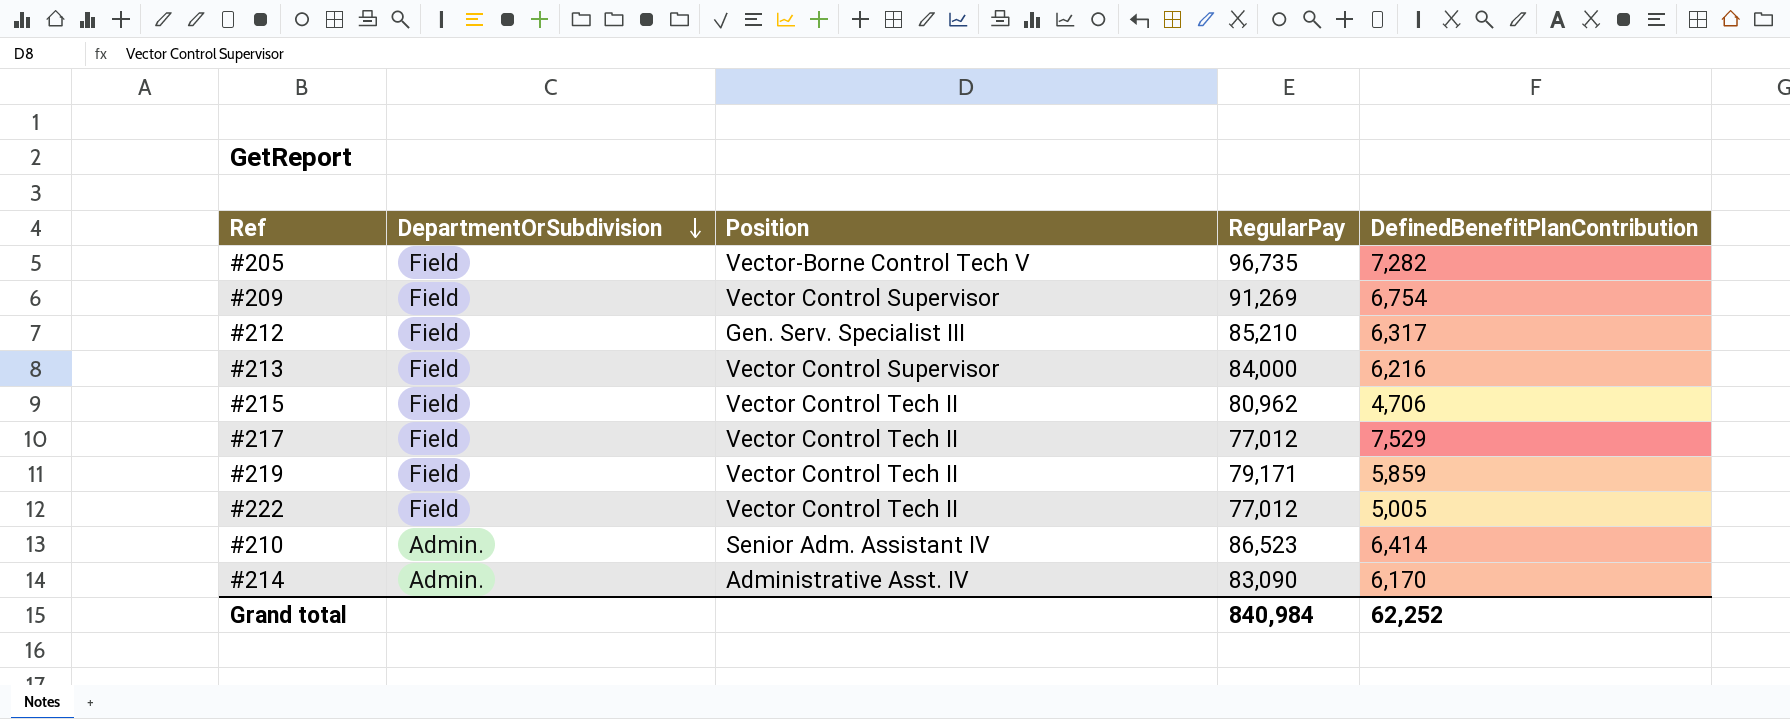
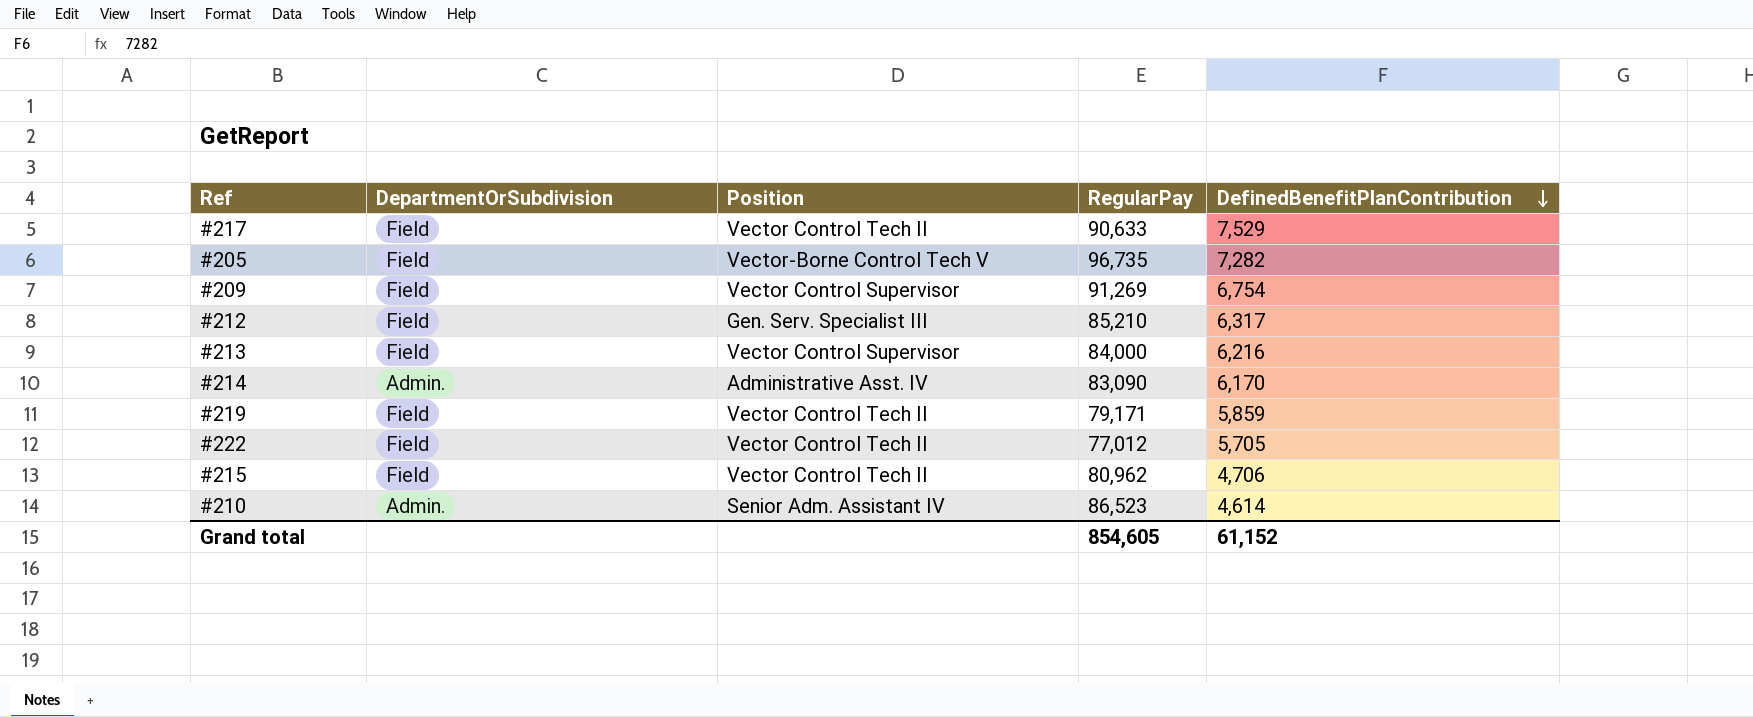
row order: DepartmentOrSubdivision descending -> DefinedBenefitPlanContribution descending
#217 | RegularPay: 77,012 -> 90,633
#222 | DefinedBenefitPlanContribution: 5,005 -> 5,705
#210 | DefinedBenefitPlanContribution: 6,414 -> 4,614
Grand total | RegularPay: 840,984 -> 854,605
Grand total | DefinedBenefitPlanContribution: 62,252 -> 61,152

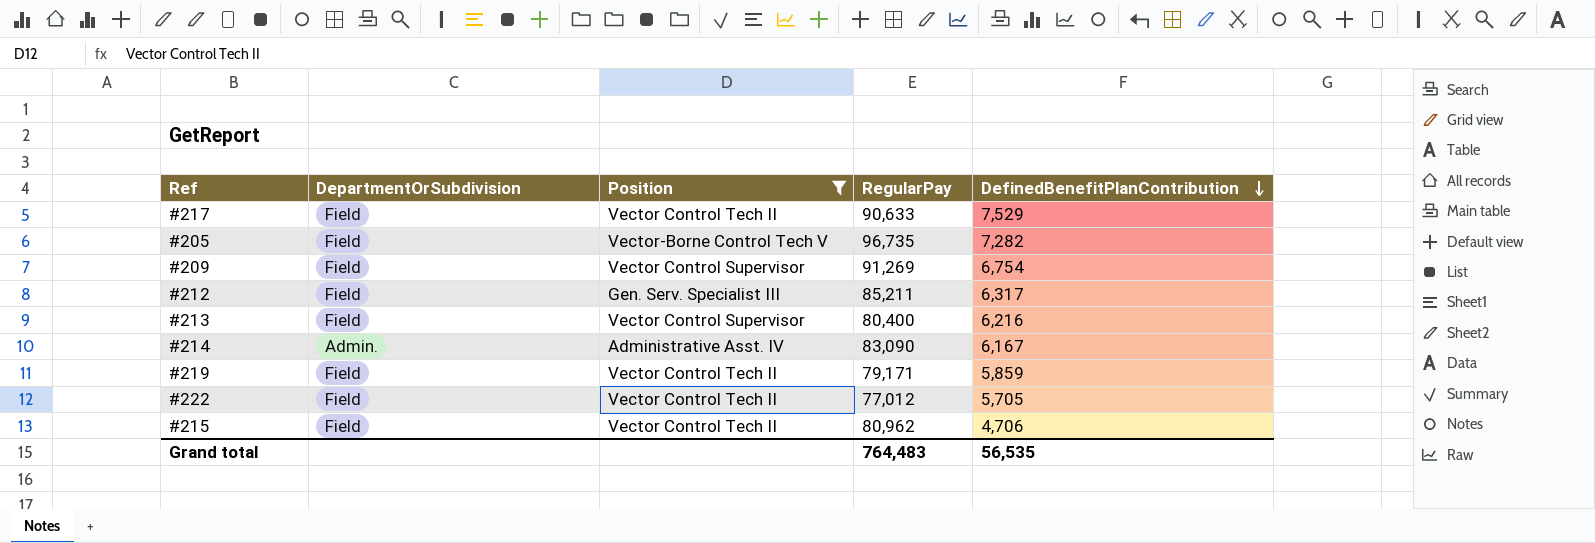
filter: none -> Position != Senior Adm. Assistant IV
#212 | RegularPay: 85,210 -> 85,211
#213 | RegularPay: 84,000 -> 80,400
#214 | DefinedBenefitPlanContribution: 6,170 -> 6,167
Grand total | RegularPay: 854,605 -> 764,483
Grand total | DefinedBenefitPlanContribution: 61,152 -> 56,535

